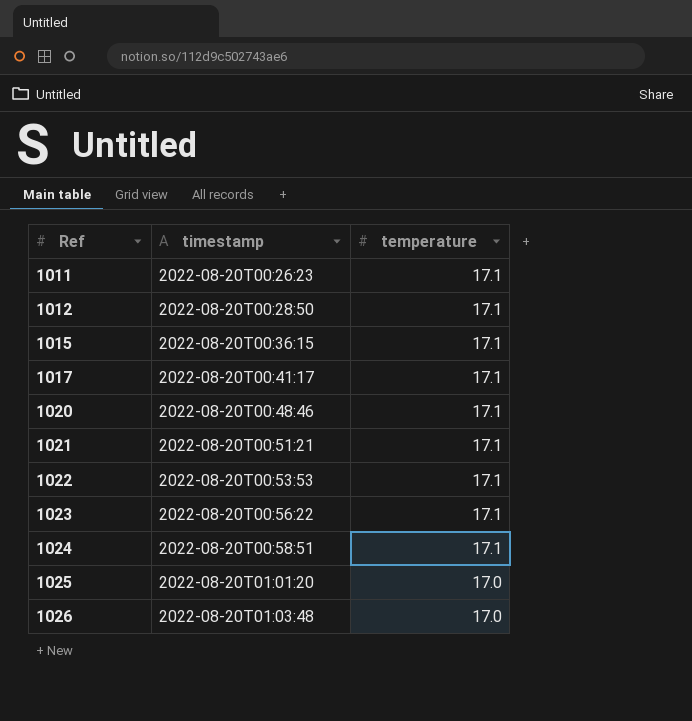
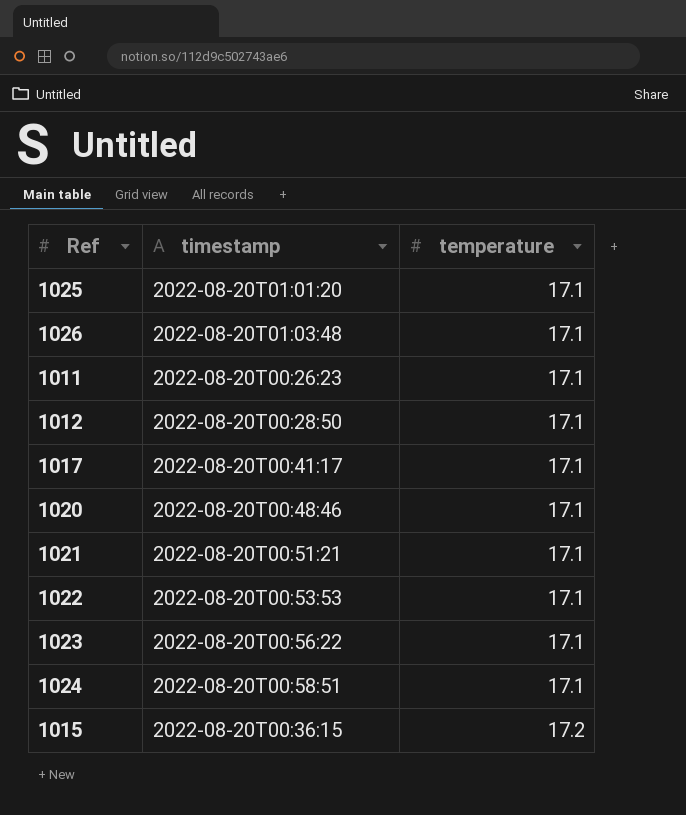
row order: Ref ascending -> temperature ascending
1025 | temperature: 17.0 -> 17.1
1026 | temperature: 17.0 -> 17.1
1015 | temperature: 17.1 -> 17.2

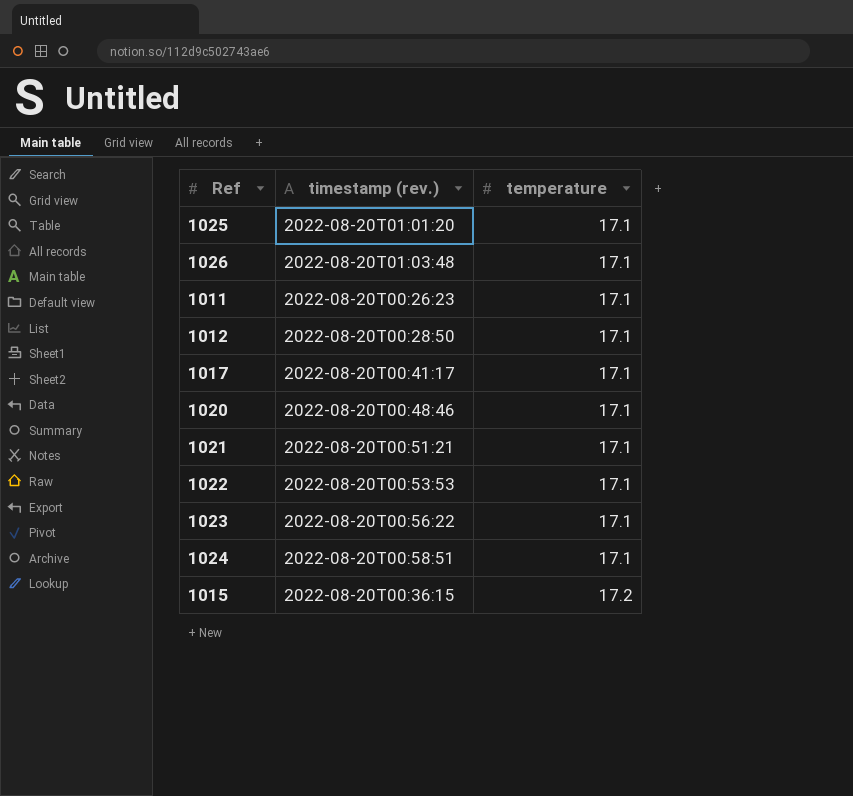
column name: timestamp -> timestamp (rev.)

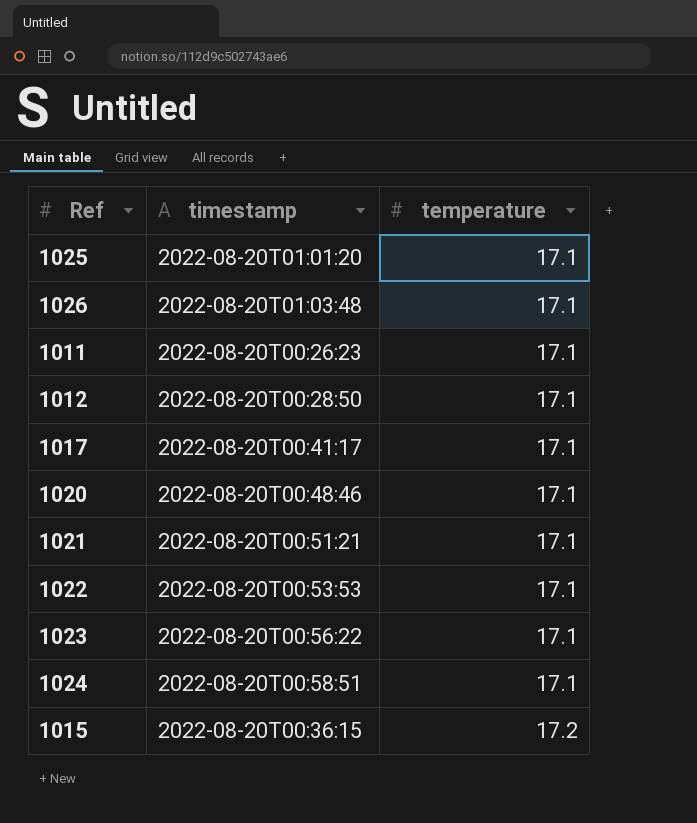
column name: timestamp (rev.) -> timestamp

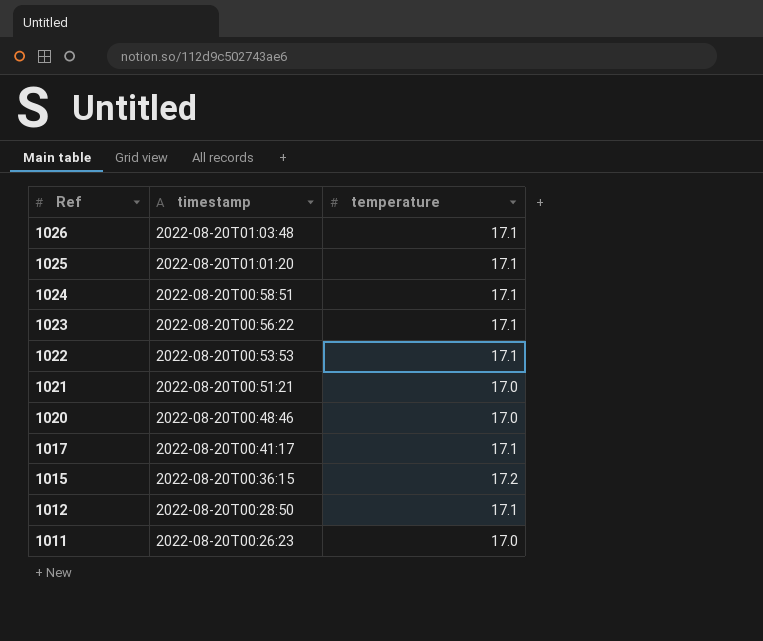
row order: temperature ascending -> Ref descending
1021 | temperature: 17.1 -> 17.0
1020 | temperature: 17.1 -> 17.0
1011 | temperature: 17.1 -> 17.0

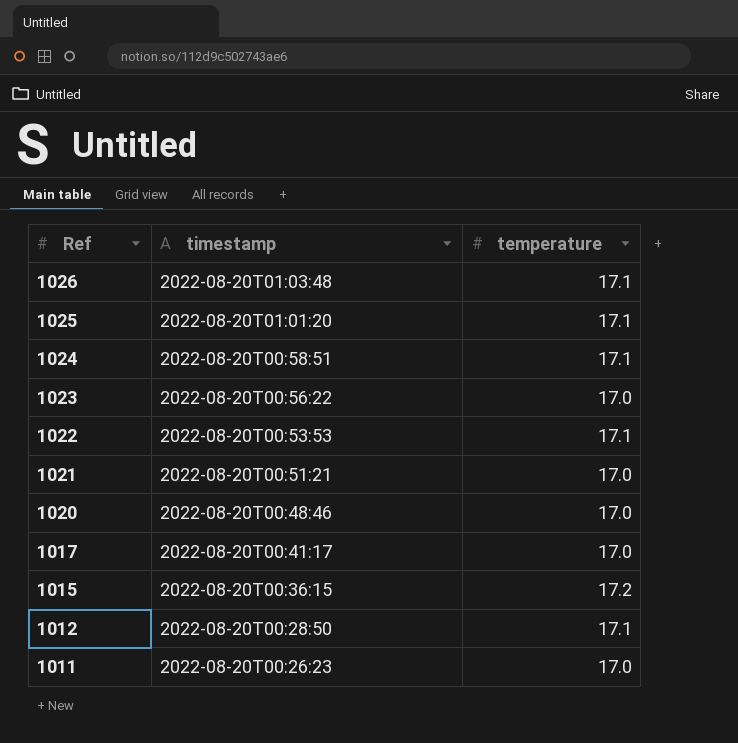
1023 | temperature: 17.1 -> 17.0
1017 | temperature: 17.1 -> 17.0

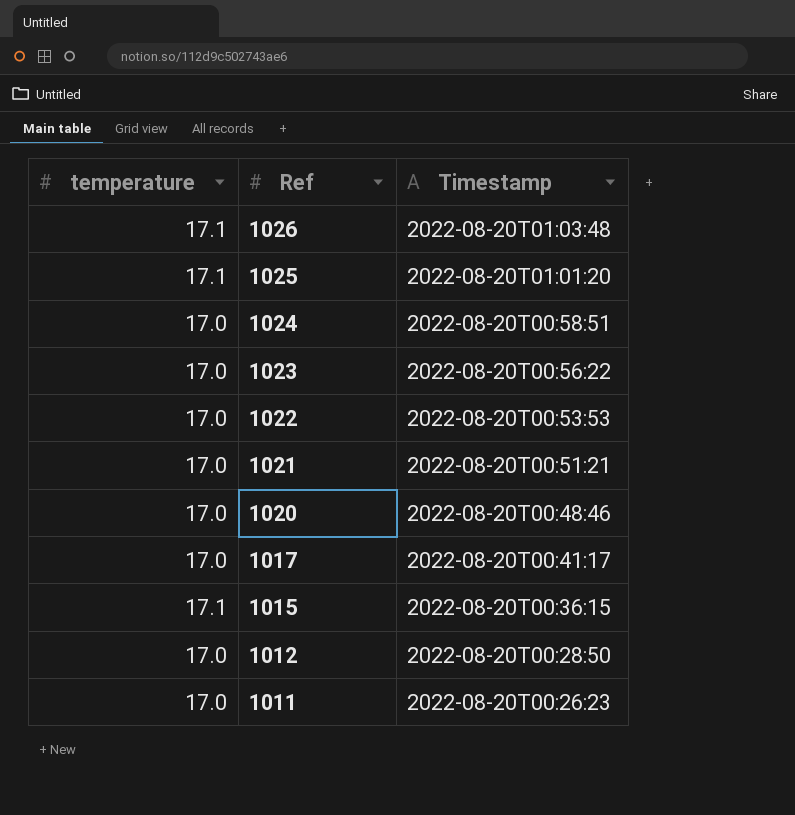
column temperature | position: 3 -> 1
column name: timestamp -> Timestamp
1024 | temperature: 17.1 -> 17.0
1022 | temperature: 17.1 -> 17.0
1015 | temperature: 17.2 -> 17.1
1012 | temperature: 17.1 -> 17.0

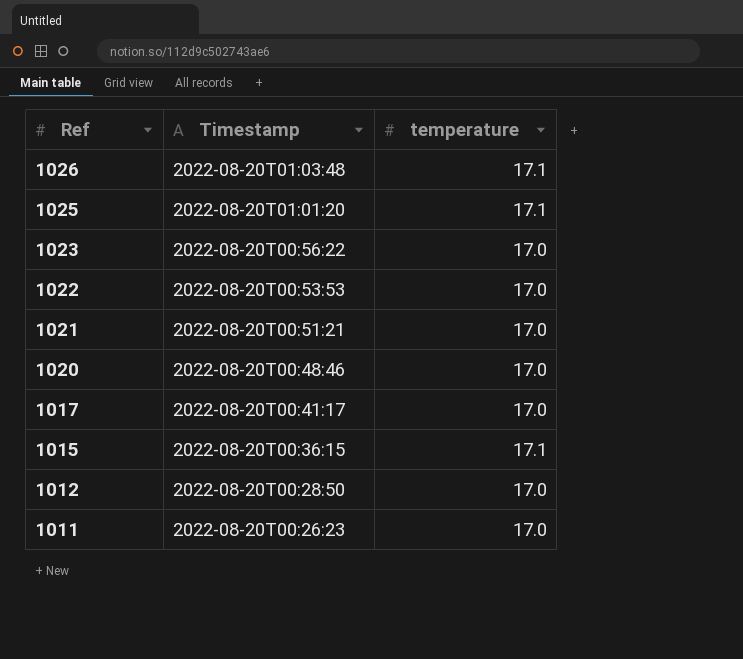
column temperature | position: 1 -> 3
row 1024: 17.0 | 2022-08-20T00:58:51 -> none

